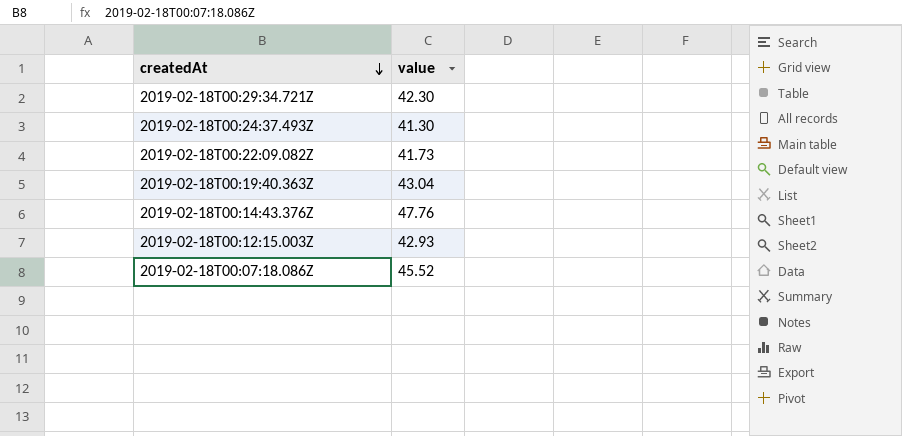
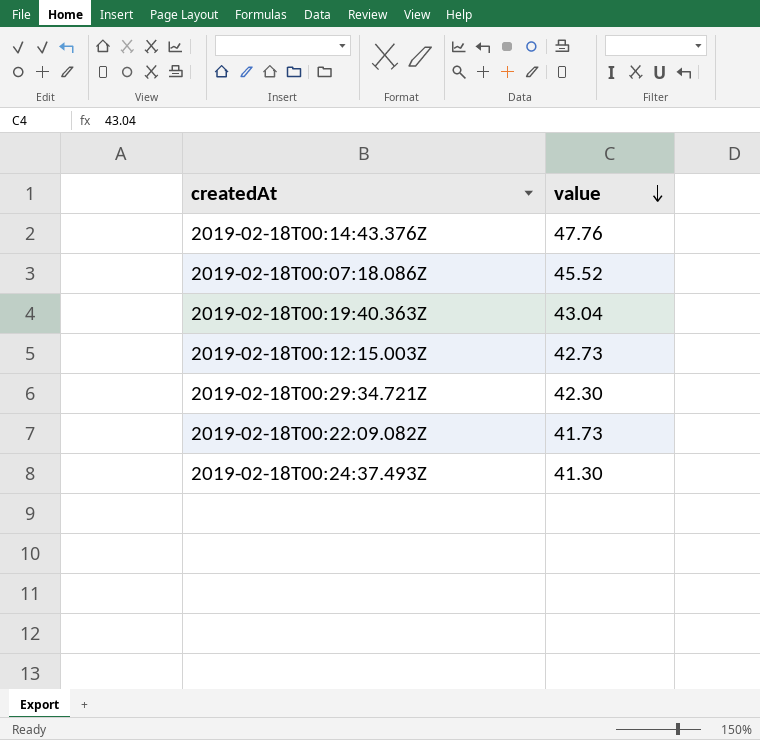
row order: createdAt descending -> value descending
2019-02-18T00:12:15.003Z | value: 42.93 -> 42.73

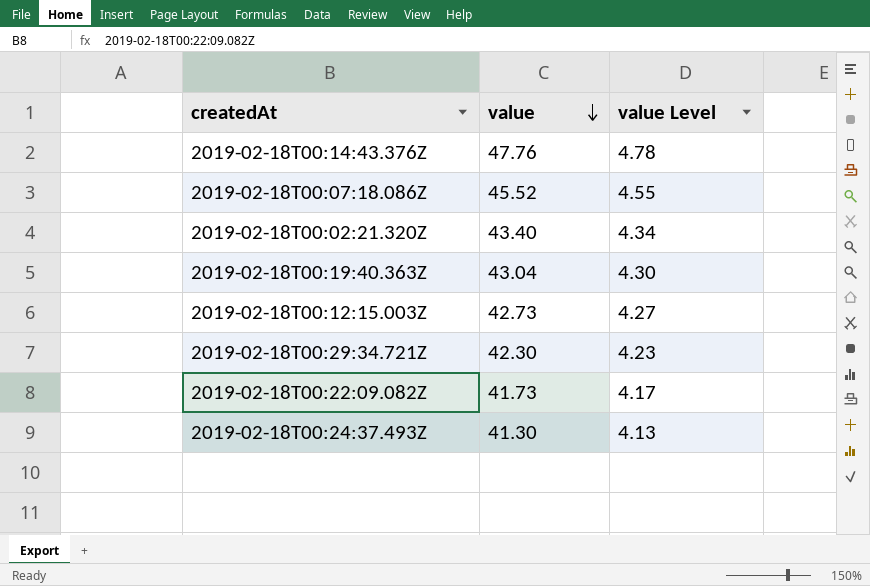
column value Level | formula: none -> [value] * 0.1
row 2019-02-18T00:02:21.320Z: none -> 43.40 | 4.34

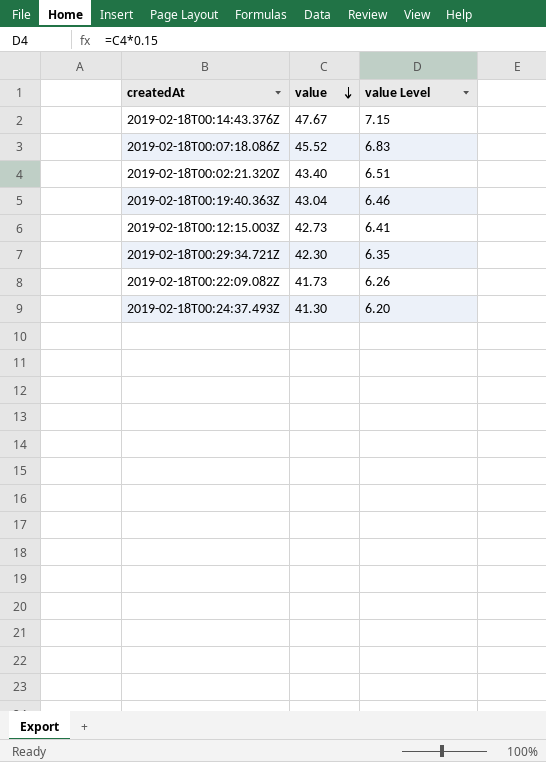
column value Level | formula: [value] * 0.1 -> [value] * 0.15
2019-02-18T00:14:43.376Z | value: 47.76 -> 47.67

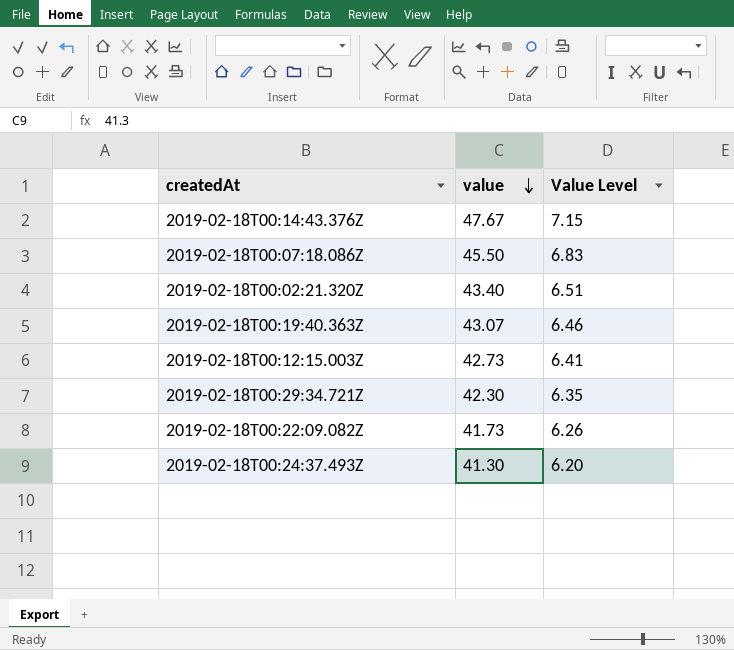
column name: value Level -> Value Level
2019-02-18T00:07:18.086Z | value: 45.52 -> 45.50
2019-02-18T00:19:40.363Z | value: 43.04 -> 43.07

